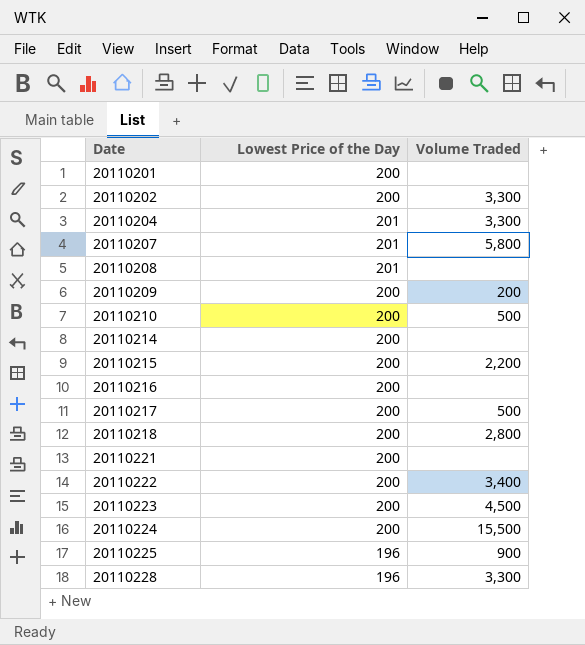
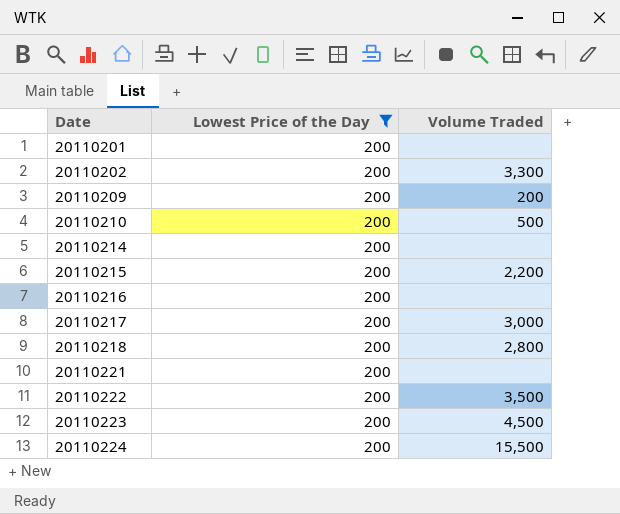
filter: none -> Lowest Price of the Day = 200
20110217 | Volume Traded: 500 -> 3,000
20110222 | Volume Traded: 3,400 -> 3,500

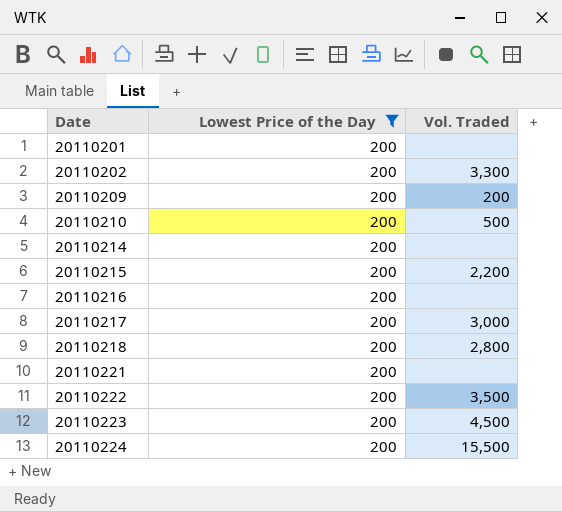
column name: Volume Traded -> Vol. Traded

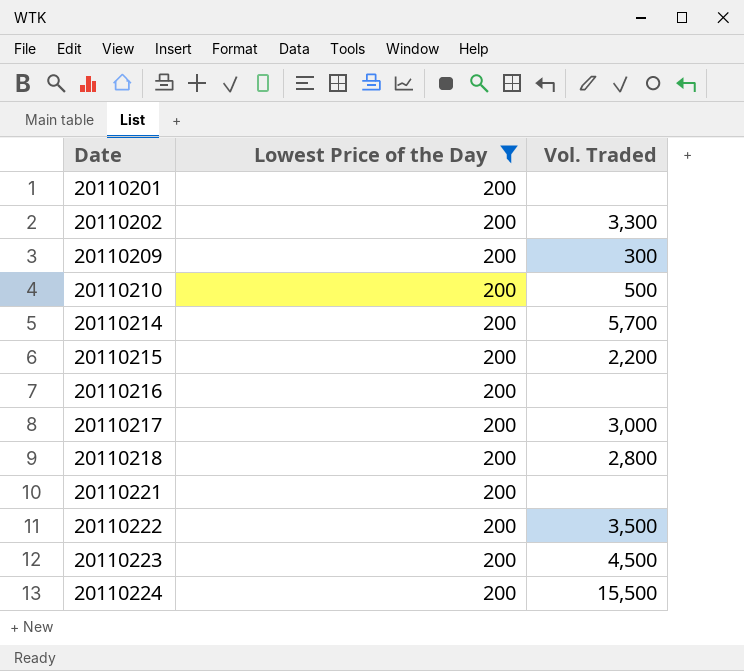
20110209 | Vol. Traded: 200 -> 300
20110214 | Vol. Traded: none -> 5,700

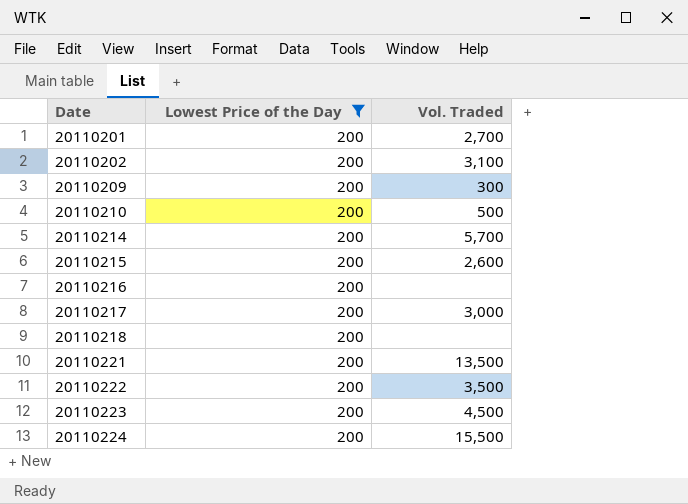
20110201 | Vol. Traded: none -> 2,700
20110202 | Vol. Traded: 3,300 -> 3,100
20110215 | Vol. Traded: 2,200 -> 2,600
20110218 | Vol. Traded: 2,800 -> none
20110221 | Vol. Traded: none -> 13,500

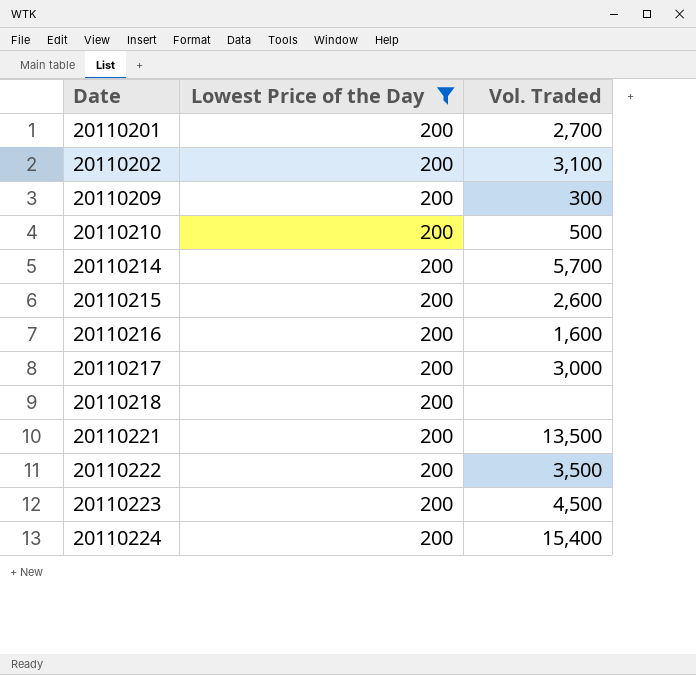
20110216 | Vol. Traded: none -> 1,600
20110224 | Vol. Traded: 15,500 -> 15,400

